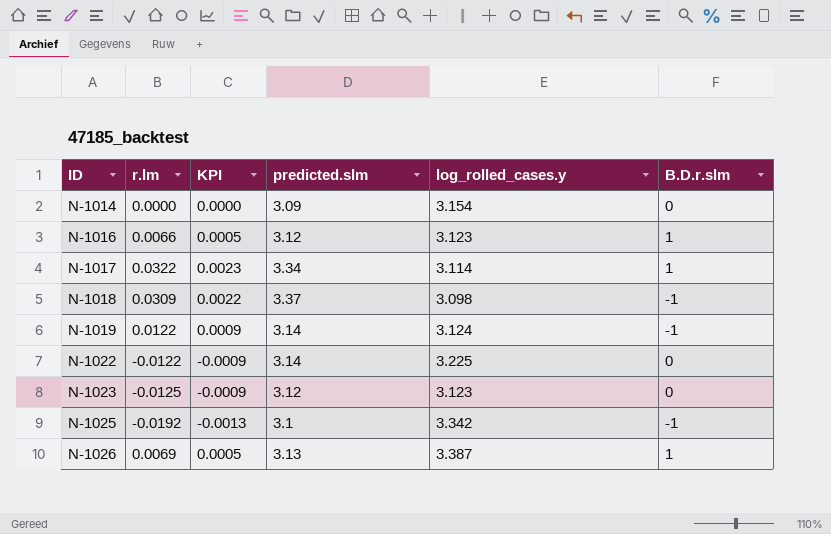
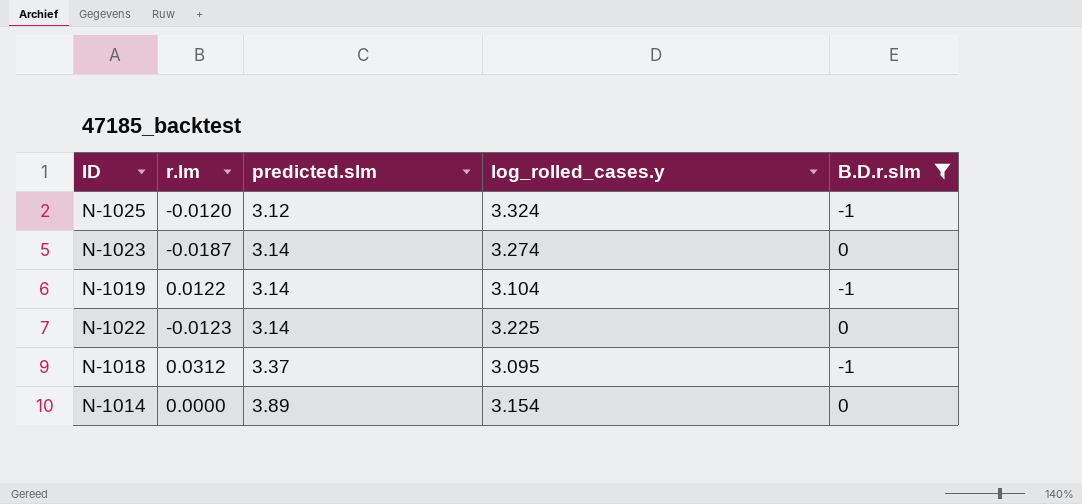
filter: none -> B.D.r.slm != 1
row order: ID ascending -> predicted.slm ascending
column KPI | formula: [r.lm] * 0.07 -> none
N-1025 | r.lm: -0.0192 -> -0.0120
N-1025 | predicted.slm: 3.1 -> 3.12
N-1025 | log_rolled_cases.y: 3.342 -> 3.324
N-1023 | r.lm: -0.0125 -> -0.0187
N-1023 | predicted.slm: 3.12 -> 3.14
N-1023 | log_rolled_cases.y: 3.123 -> 3.274
N-1019 | log_rolled_cases.y: 3.124 -> 3.104
N-1022 | r.lm: -0.0122 -> -0.0123
N-1018 | r.lm: 0.0309 -> 0.0312
N-1018 | log_rolled_cases.y: 3.098 -> 3.095
N-1014 | predicted.slm: 3.09 -> 3.89

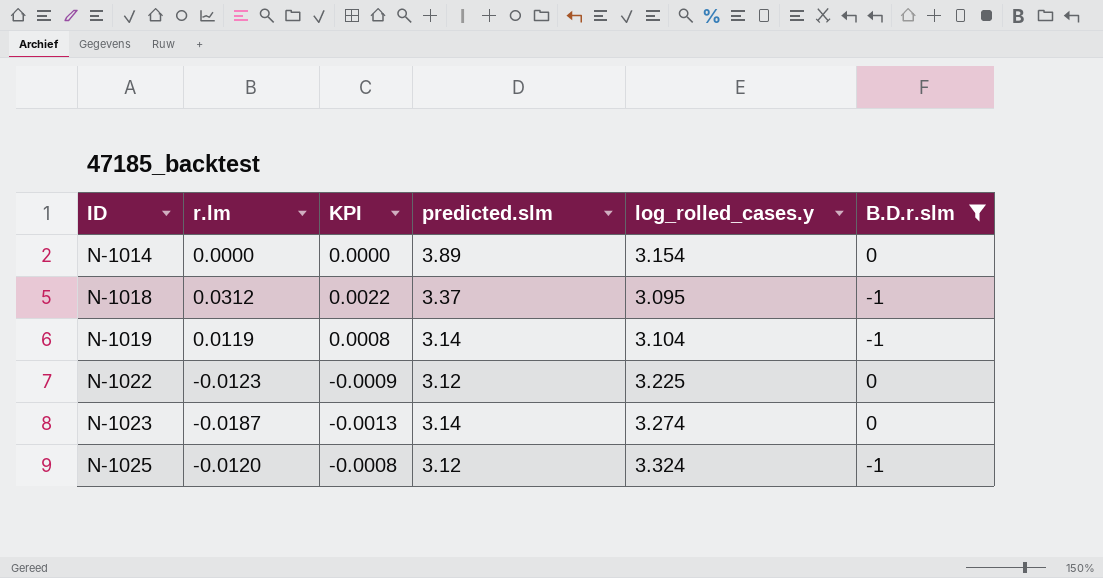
row order: predicted.slm ascending -> ID ascending
column KPI | formula: none -> [r.lm] * 0.07
N-1019 | r.lm: 0.0122 -> 0.0119
N-1022 | predicted.slm: 3.14 -> 3.12

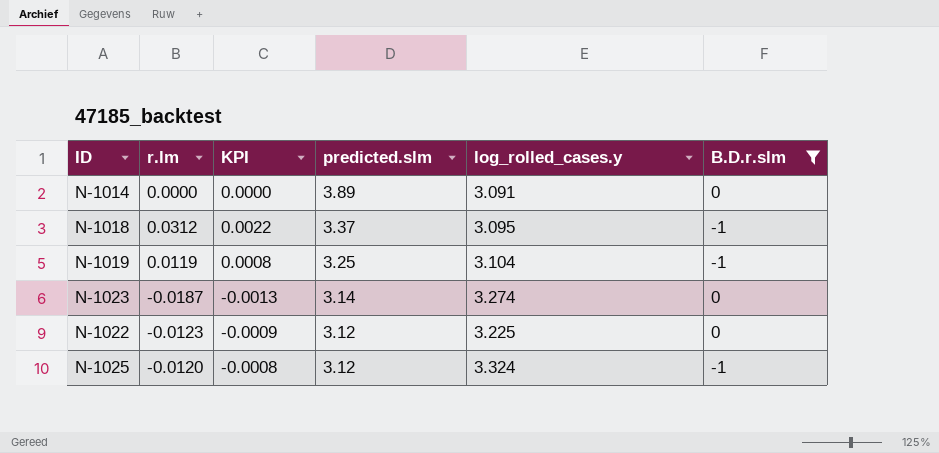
row order: ID ascending -> predicted.slm descending
N-1014 | log_rolled_cases.y: 3.154 -> 3.091
N-1019 | predicted.slm: 3.14 -> 3.25

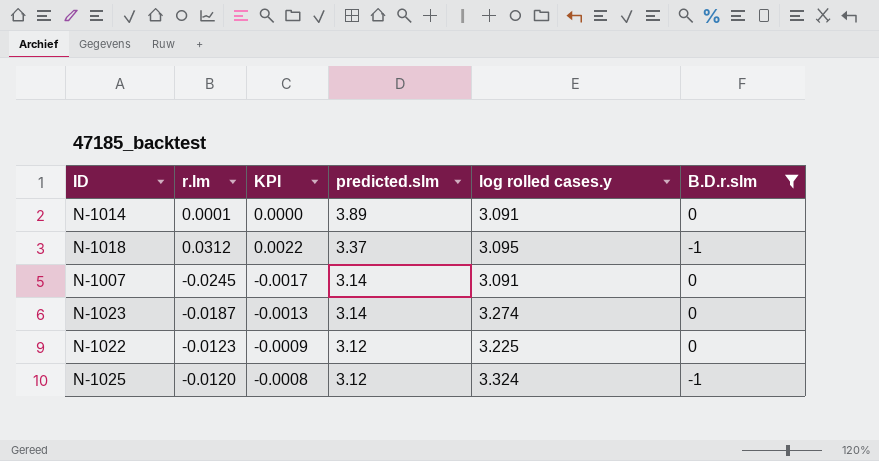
column name: log_rolled_cases.y -> log rolled cases.y
row N-1019: 0.0119 | 0.0008 | 3.25 | 3.104 | -1 -> none
N-1014 | r.lm: 0.0000 -> 0.0001
row N-1007: none -> -0.0245 | -0.0017 | 3.14 | 3.091 | 0

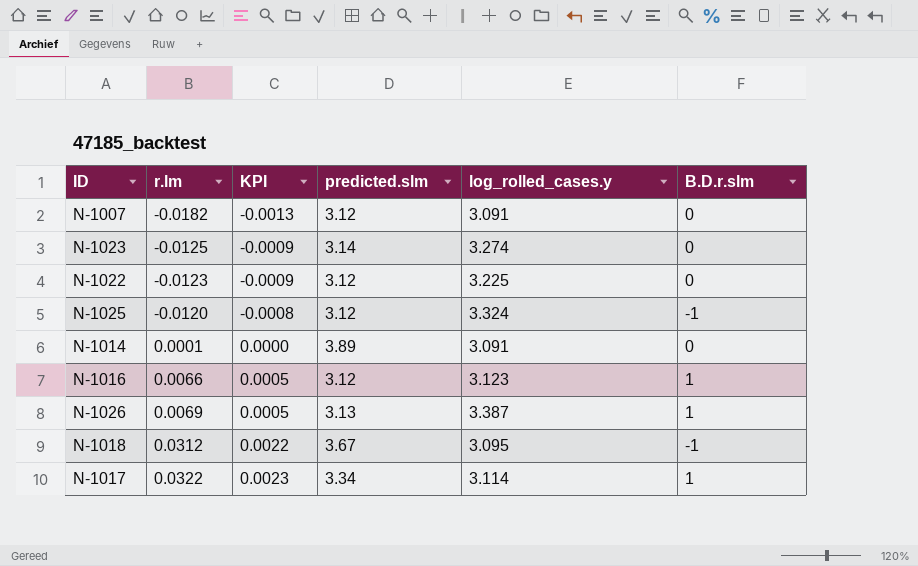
filter: B.D.r.slm != 1 -> none
row order: predicted.slm descending -> r.lm ascending
column name: log rolled cases.y -> log_rolled_cases.y
N-1007 | r.lm: -0.0245 -> -0.0182
N-1007 | KPI: -0.0017 -> -0.0013
N-1007 | predicted.slm: 3.14 -> 3.12
N-1023 | r.lm: -0.0187 -> -0.0125
N-1023 | KPI: -0.0013 -> -0.0009
N-1018 | predicted.slm: 3.37 -> 3.67

